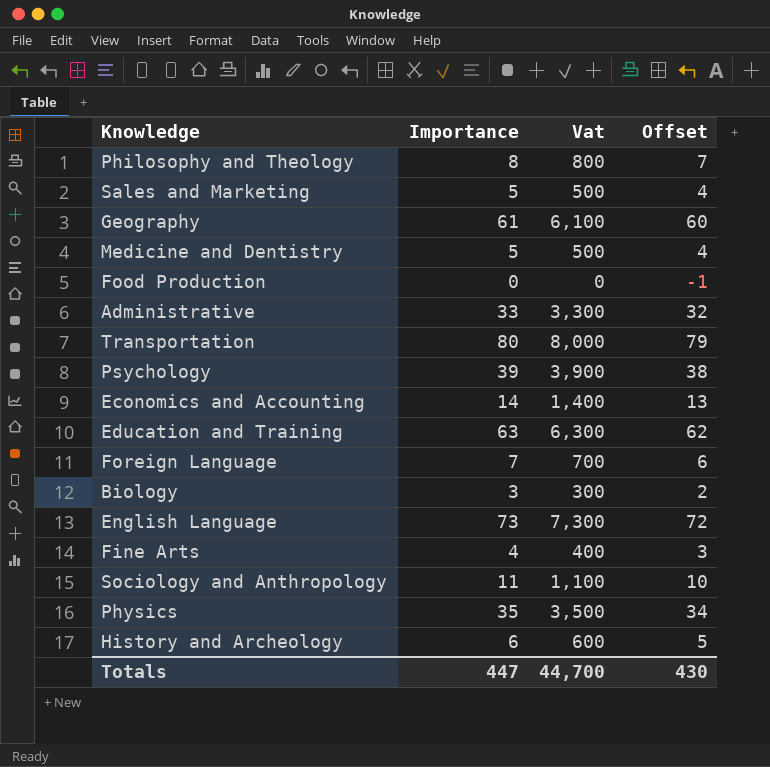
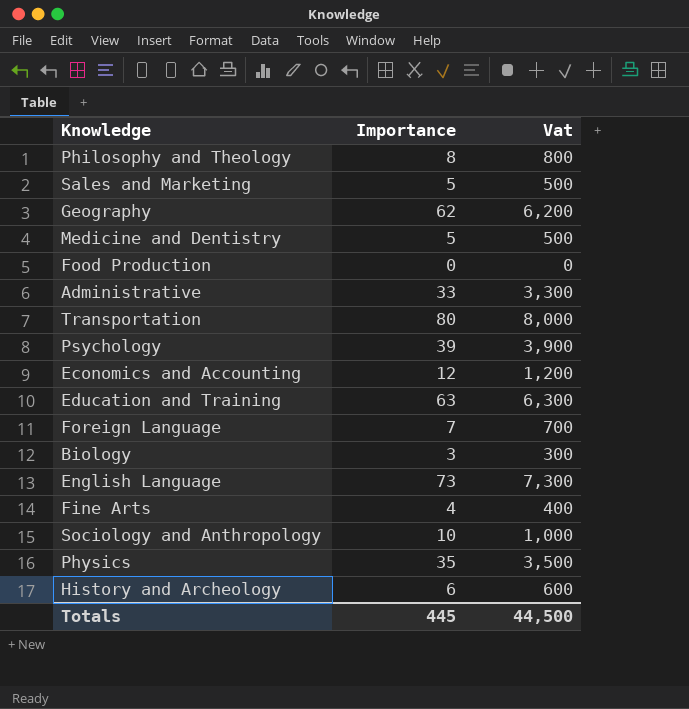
column Offset | formula: [Importance] - 1 -> none
Geography | Importance: 61 -> 62
Geography | Vat: 6,100 -> 6,200
Economics and Accounting | Importance: 14 -> 12
Economics and Accounting | Vat: 1,400 -> 1,200
Sociology and Anthropology | Importance: 11 -> 10
Sociology and Anthropology | Vat: 1,100 -> 1,000
Totals | Importance: 447 -> 445
Totals | Vat: 44,700 -> 44,500

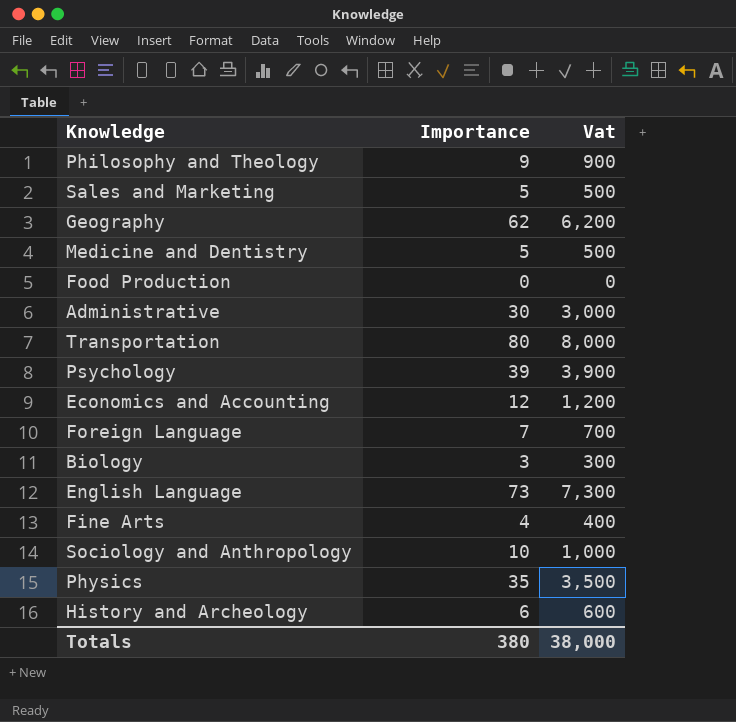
row Education and Training: 63 | 6,300 -> none
Philosophy and Theology | Importance: 8 -> 9
Philosophy and Theology | Vat: 800 -> 900
Administrative | Importance: 33 -> 30
Administrative | Vat: 3,300 -> 3,000
Totals | Importance: 445 -> 380
Totals | Vat: 44,500 -> 38,000

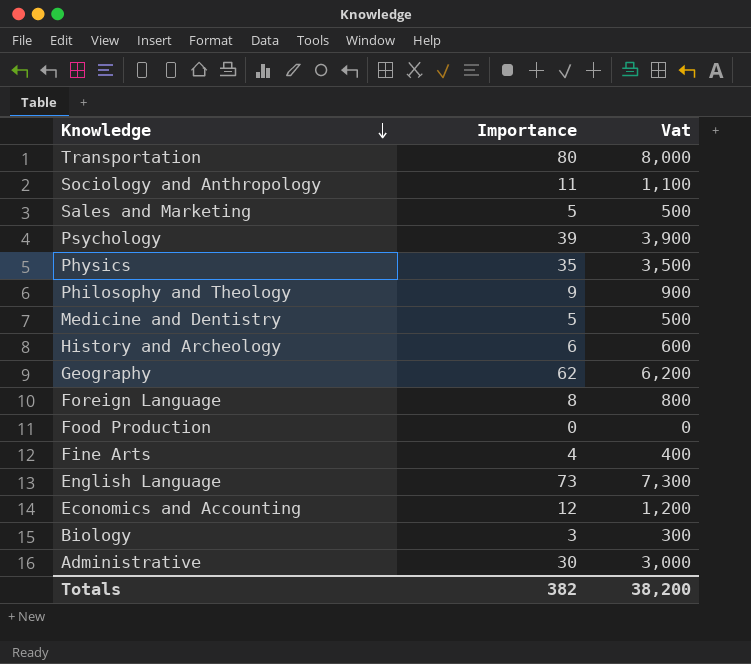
row order: none -> Knowledge descending
Sociology and Anthropology | Importance: 10 -> 11
Sociology and Anthropology | Vat: 1,000 -> 1,100
Foreign Language | Importance: 7 -> 8
Foreign Language | Vat: 700 -> 800
Totals | Importance: 380 -> 382
Totals | Vat: 38,000 -> 38,200

